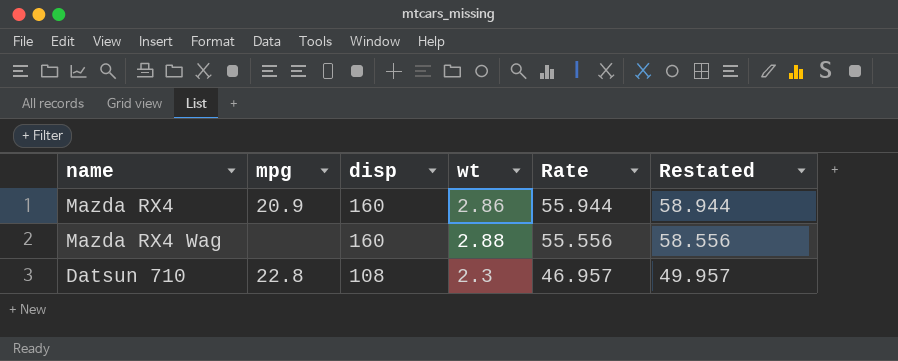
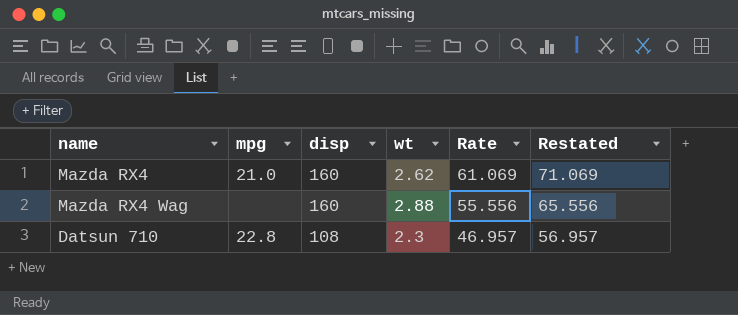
column Restated | formula: [Rate] + 3 -> [Rate] + 10
Mazda RX4 | mpg: 20.9 -> 21.0
Mazda RX4 | wt: 2.86 -> 2.62
Mazda RX4 | Rate: 55.944 -> 61.069

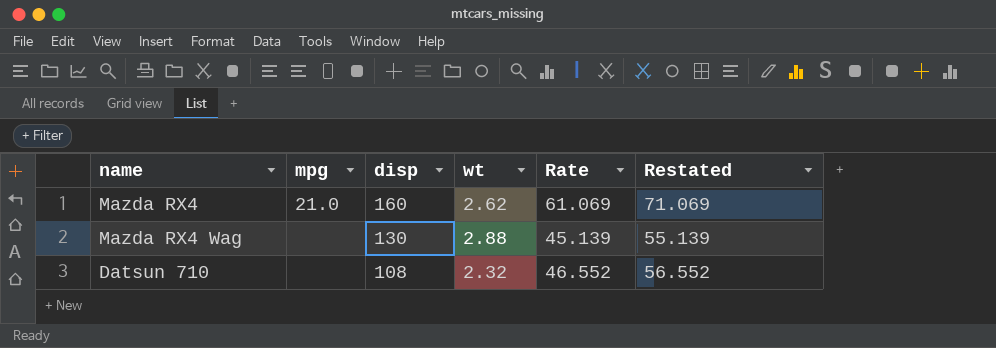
Mazda RX4 Wag | disp: 160 -> 130
Mazda RX4 Wag | Rate: 55.556 -> 45.139
Mazda RX4 Wag | Restated: 65.556 -> 55.139
Datsun 710 | mpg: 22.8 -> none
Datsun 710 | wt: 2.3 -> 2.32
Datsun 710 | Rate: 46.957 -> 46.552
Datsun 710 | Restated: 56.957 -> 56.552

